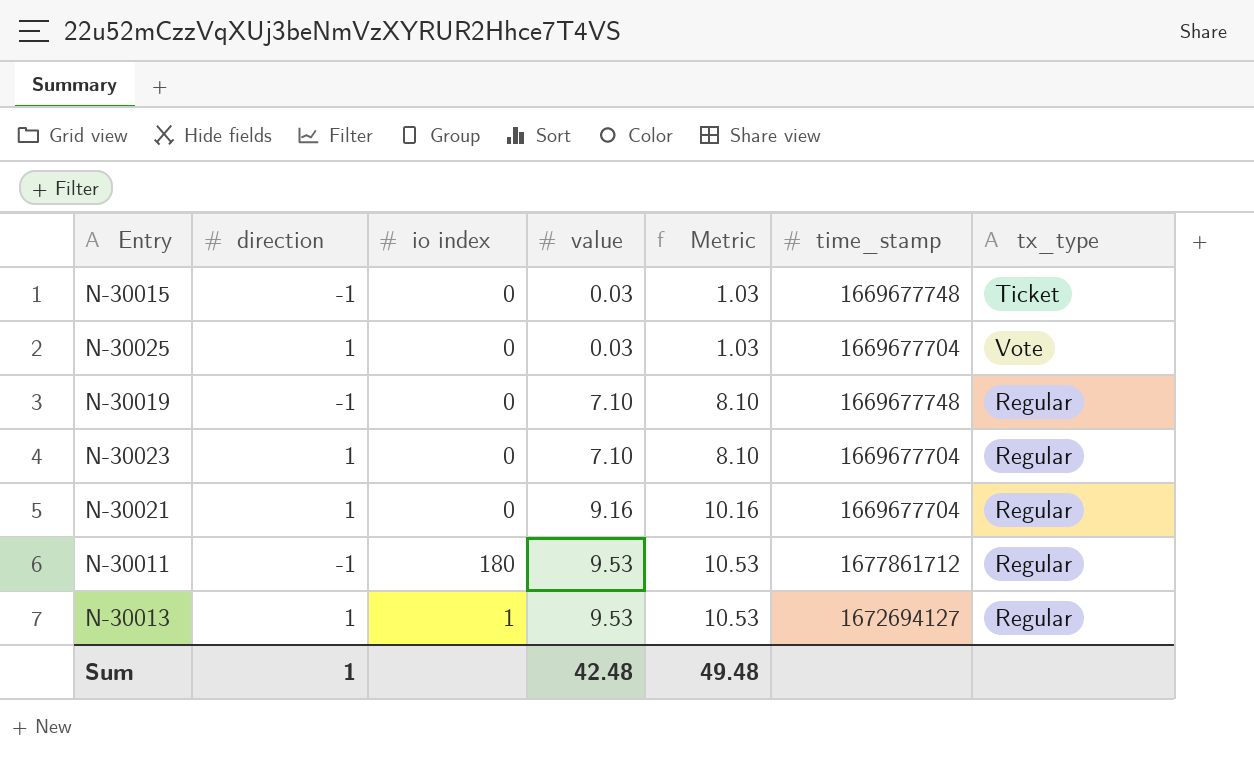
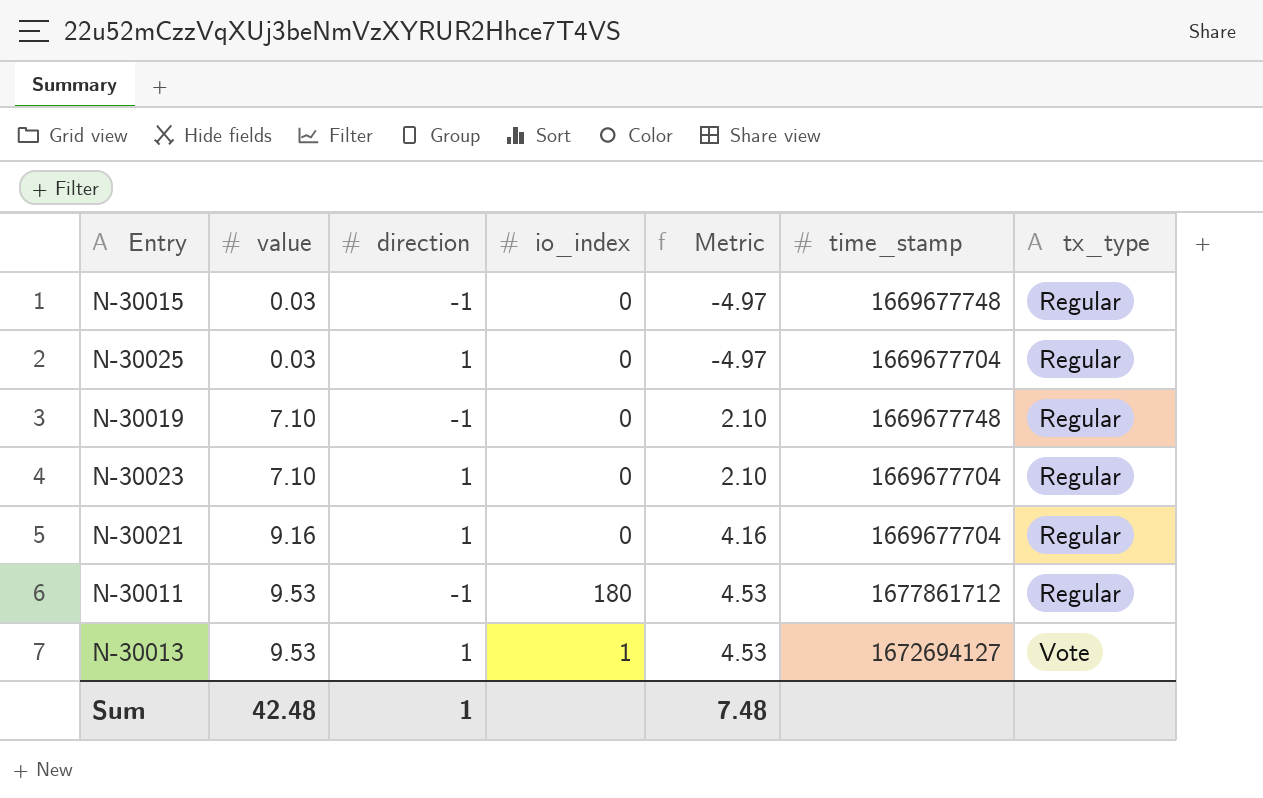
column value | position: 4 -> 2
column name: io index -> io_index
column Metric | formula: [value] + 1 -> [value] - 5
N-30015 | tx_type: Ticket -> Regular
N-30025 | tx_type: Vote -> Regular
N-30013 | tx_type: Regular -> Vote
Sum | Metric: 49.48 -> 7.48

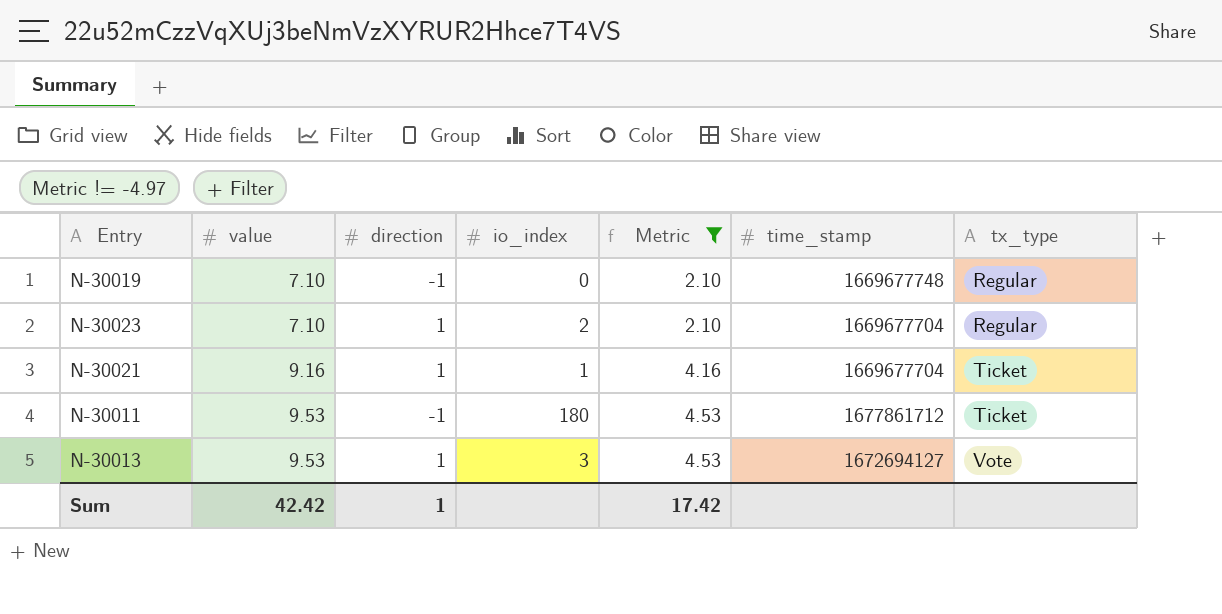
filter: none -> Metric != -4.97
N-30023 | io_index: 0 -> 2
N-30021 | io_index: 0 -> 1
N-30021 | tx_type: Regular -> Ticket
N-30011 | tx_type: Regular -> Ticket
N-30013 | io_index: 1 -> 3
Sum | value: 42.48 -> 42.42
Sum | Metric: 7.48 -> 17.42

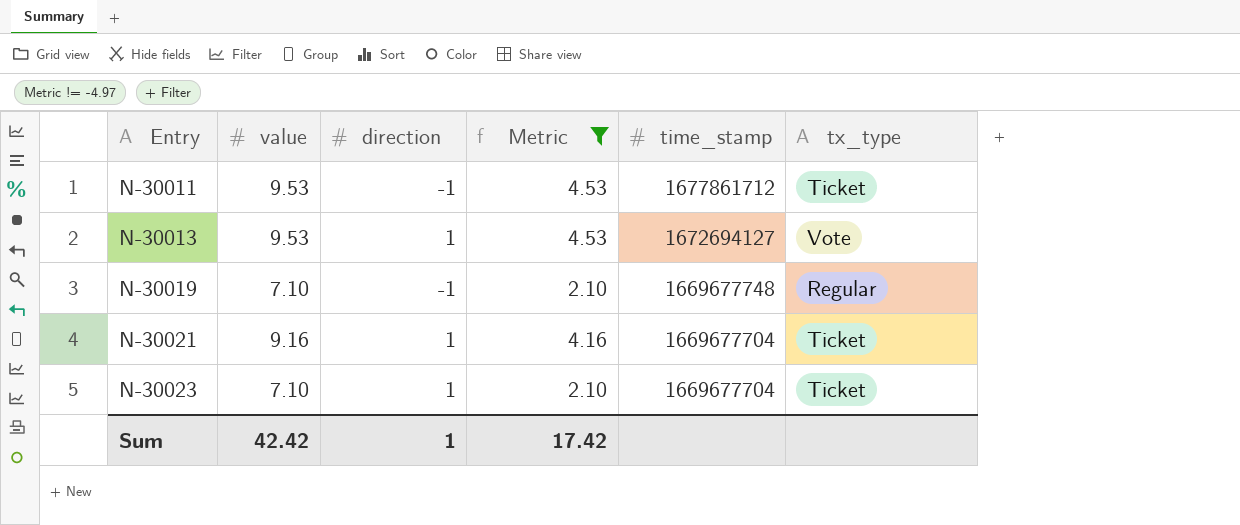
row order: value ascending -> Entry ascending
column io_index | position: 4 -> none
N-30023 | tx_type: Regular -> Ticket

